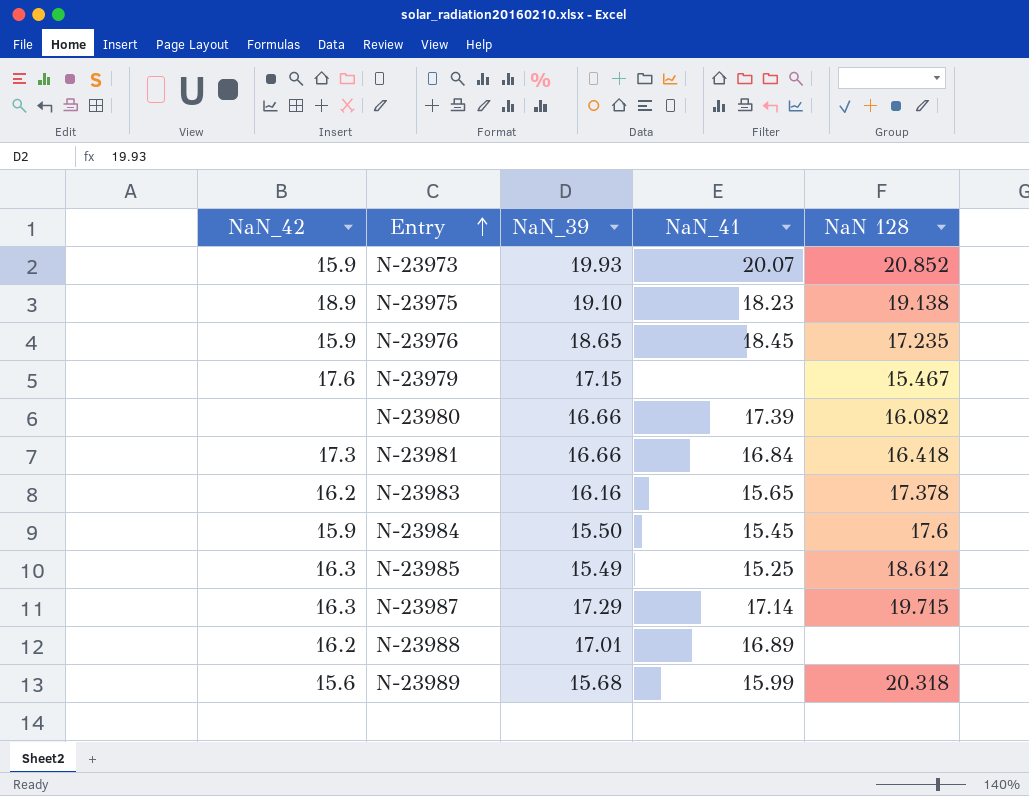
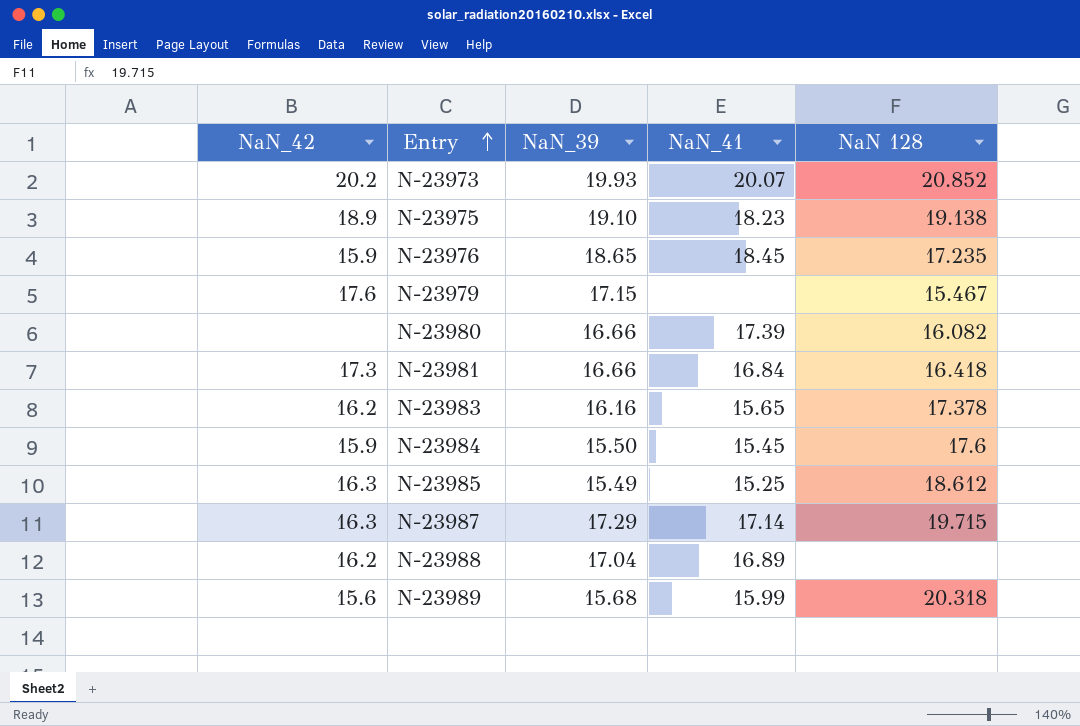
N-23973 | NaN_42: 15.9 -> 20.2
N-23988 | NaN_39: 17.01 -> 17.04

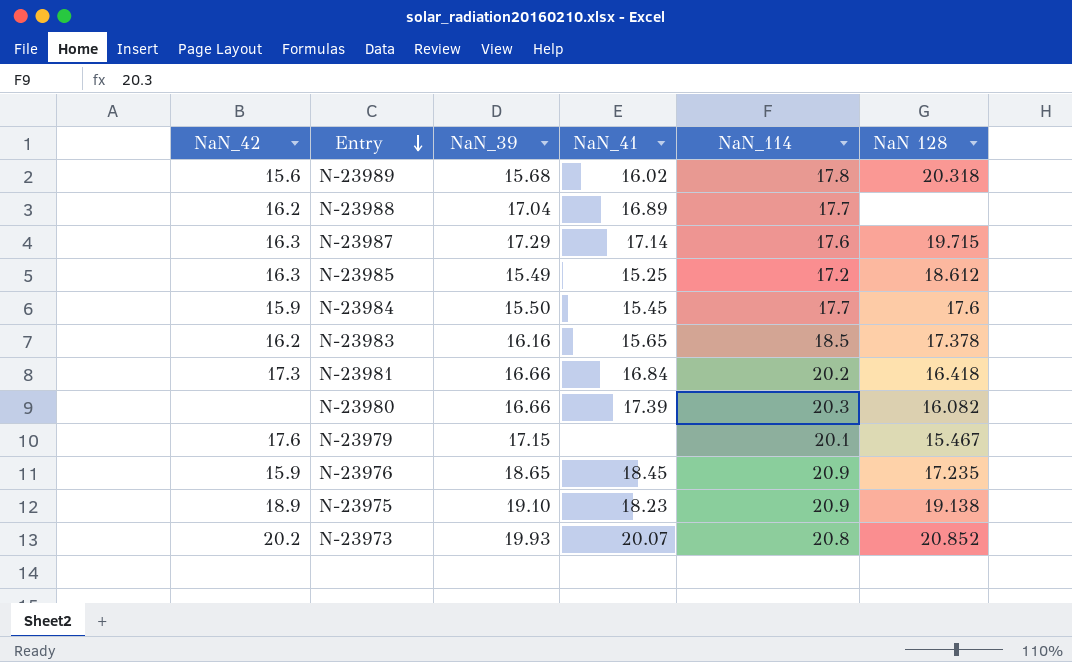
row order: Entry ascending -> Entry descending
column NaN_114 | position: none -> 5
N-23989 | NaN_41: 15.99 -> 16.02

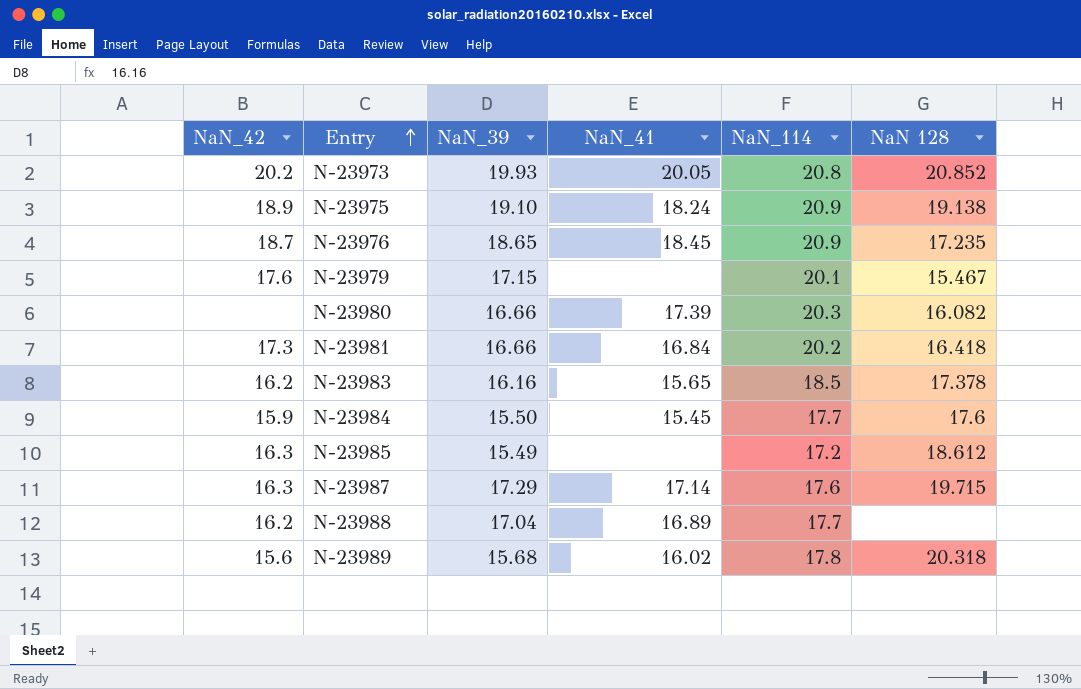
row order: Entry descending -> Entry ascending
N-23973 | NaN_41: 20.07 -> 20.05
N-23975 | NaN_41: 18.23 -> 18.24
N-23976 | NaN_42: 15.9 -> 18.7
N-23985 | NaN_41: 15.25 -> none

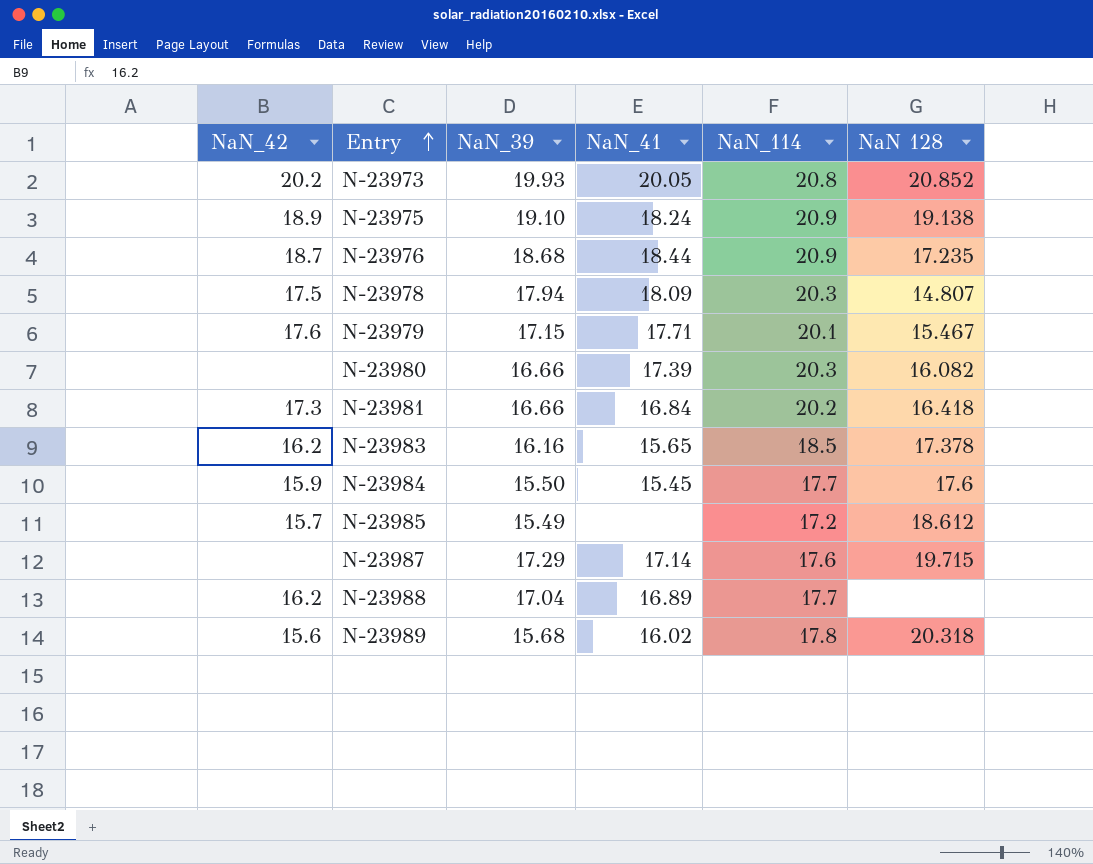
N-23976 | NaN_39: 18.65 -> 18.68
N-23976 | NaN_41: 18.45 -> 18.44
row N-23978: none -> 17.5 | 17.94 | 18.09 | 20.3 | 14.807
N-23979 | NaN_41: none -> 17.71
N-23985 | NaN_42: 16.3 -> 15.7
N-23987 | NaN_42: 16.3 -> none

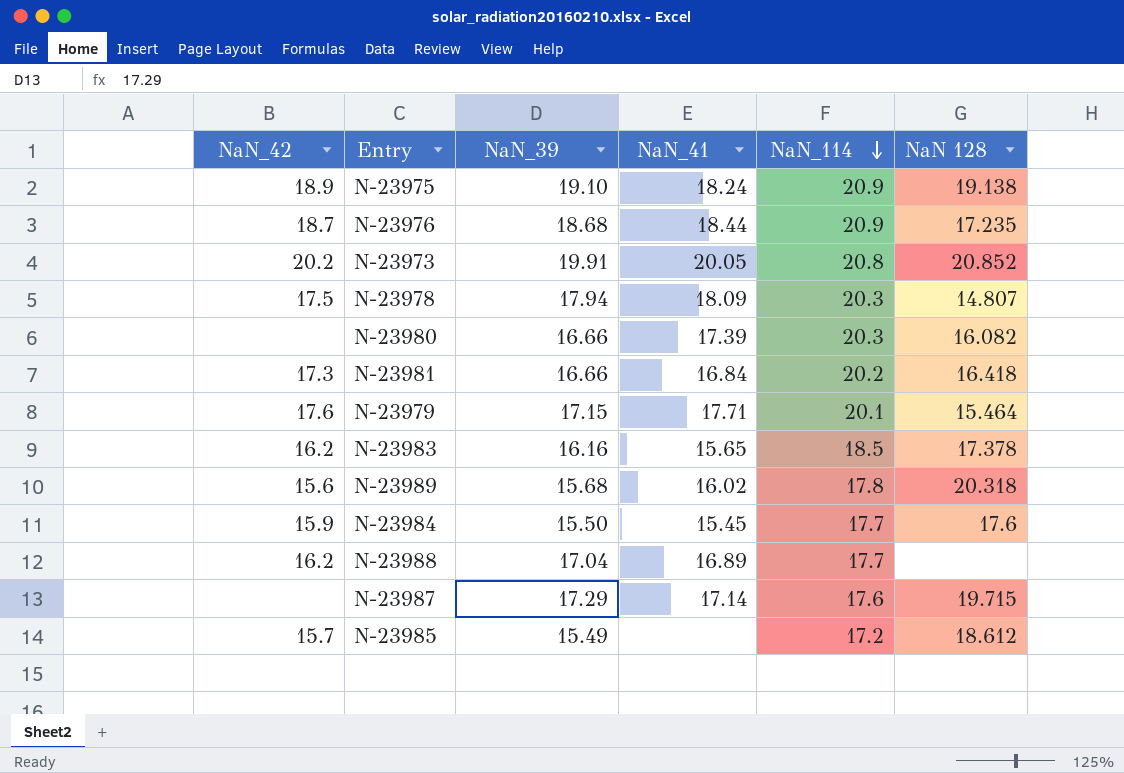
row order: Entry ascending -> NaN_114 descending
N-23973 | NaN_39: 19.93 -> 19.91
N-23979 | NaN 128: 15.467 -> 15.464

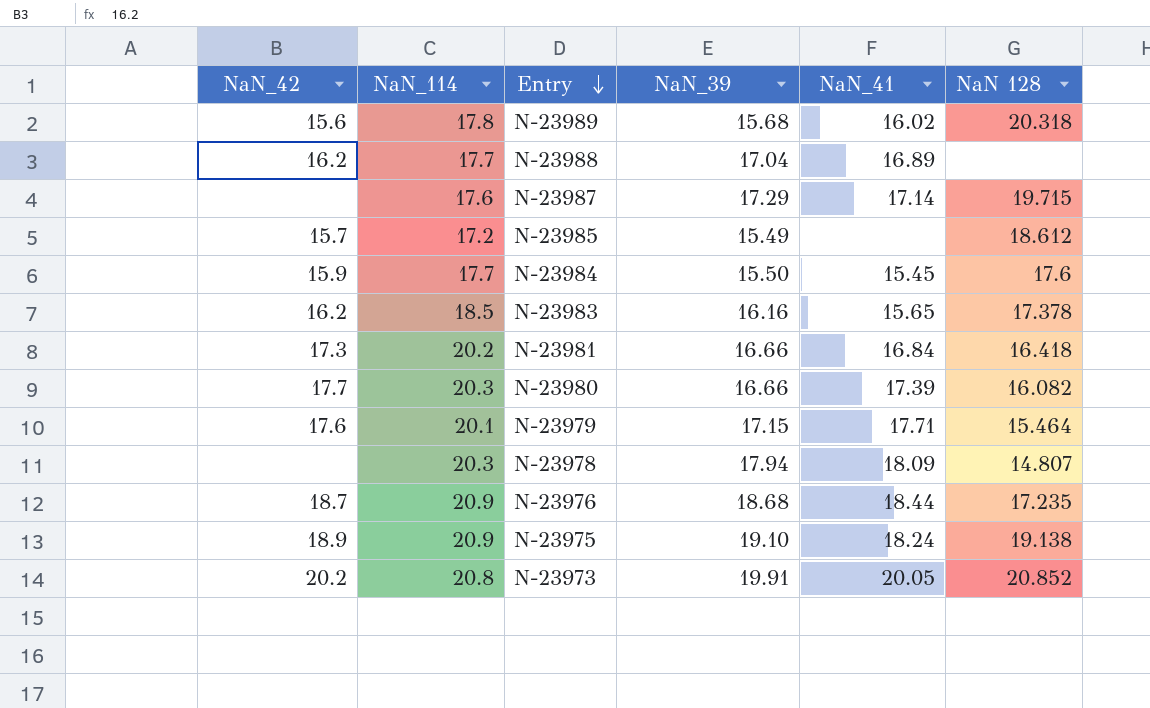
row order: NaN_114 descending -> Entry descending
column NaN_114 | position: 5 -> 2
N-23980 | NaN_42: none -> 17.7
N-23978 | NaN_42: 17.5 -> none

